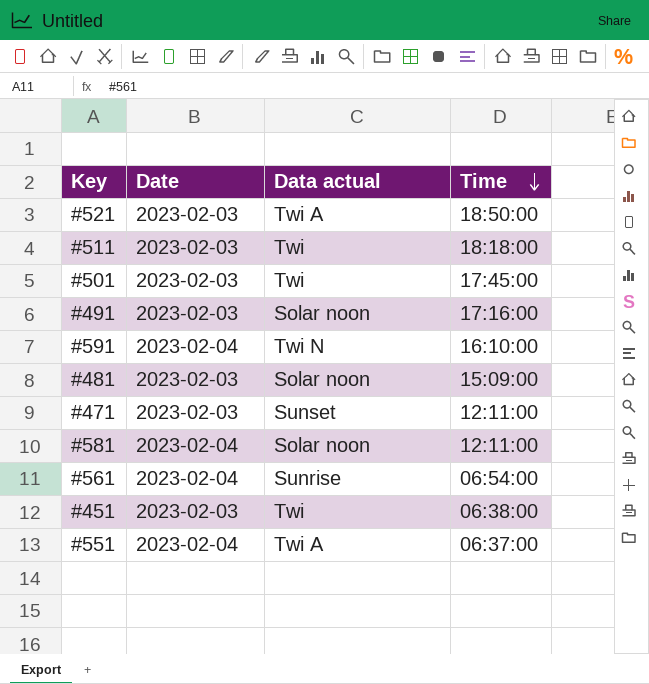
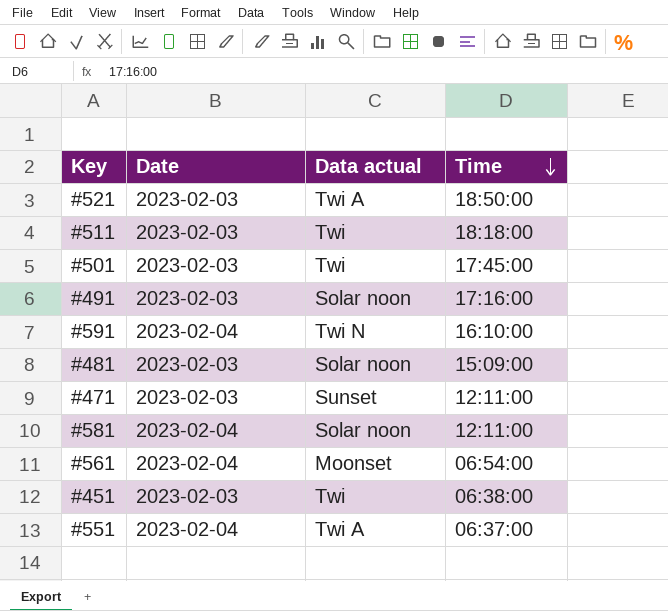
#561 | Data actual: Sunrise -> Moonset

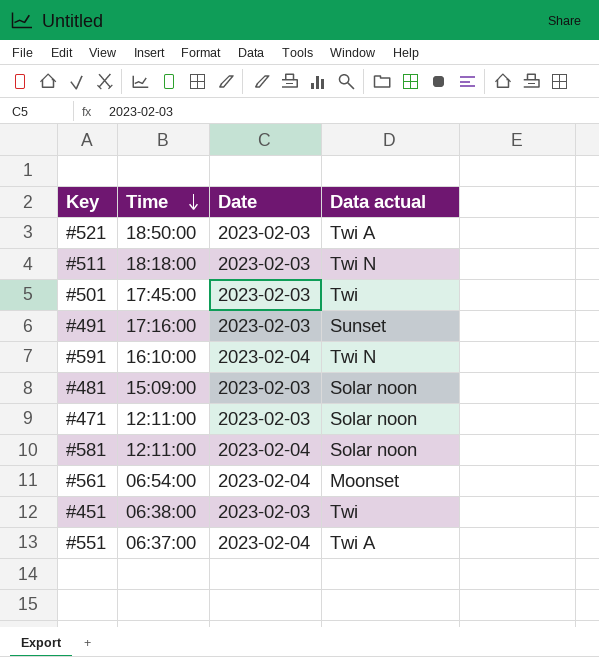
column Time | position: 4 -> 2
#511 | Data actual: Twi -> Twi N
#491 | Data actual: Solar noon -> Sunset
#471 | Data actual: Sunset -> Solar noon

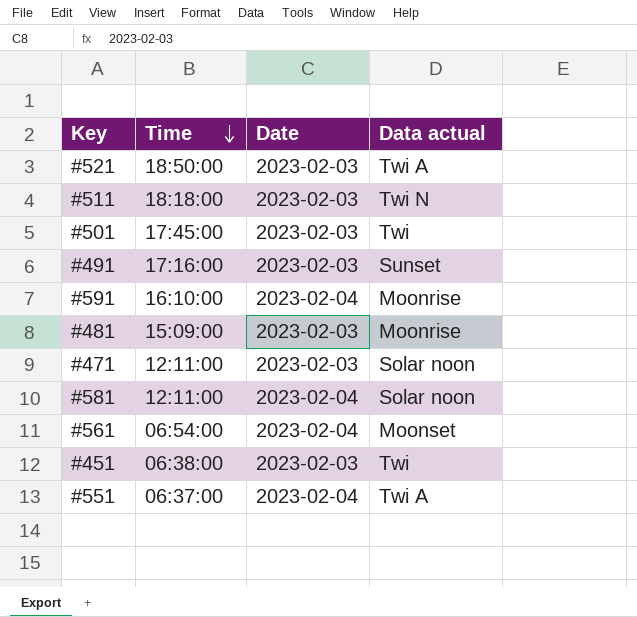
#591 | Data actual: Twi N -> Moonrise
#481 | Data actual: Solar noon -> Moonrise

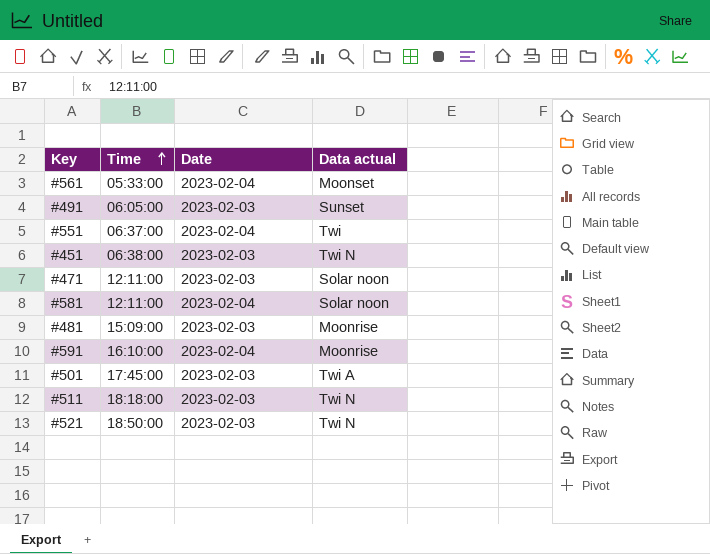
row order: Time descending -> Time ascending
#561 | Time: 06:54:00 -> 05:33:00
#491 | Time: 17:16:00 -> 06:05:00
#551 | Data actual: Twi A -> Twi
#451 | Data actual: Twi -> Twi N
#501 | Data actual: Twi -> Twi A
#521 | Data actual: Twi A -> Twi N

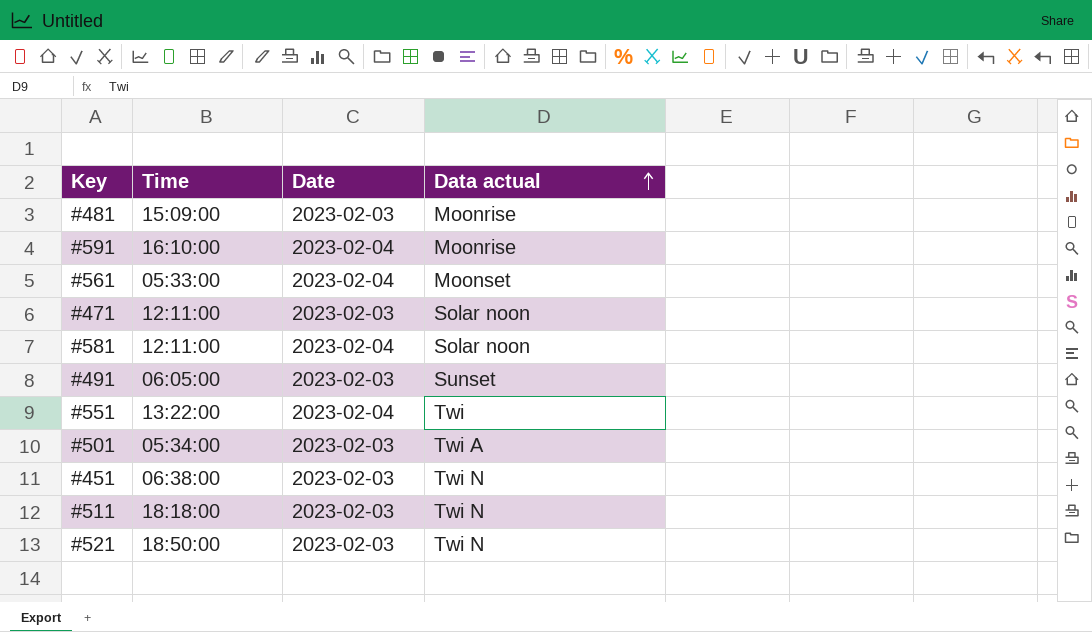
row order: Time ascending -> Data actual ascending
#551 | Time: 06:37:00 -> 13:22:00
#501 | Time: 17:45:00 -> 05:34:00

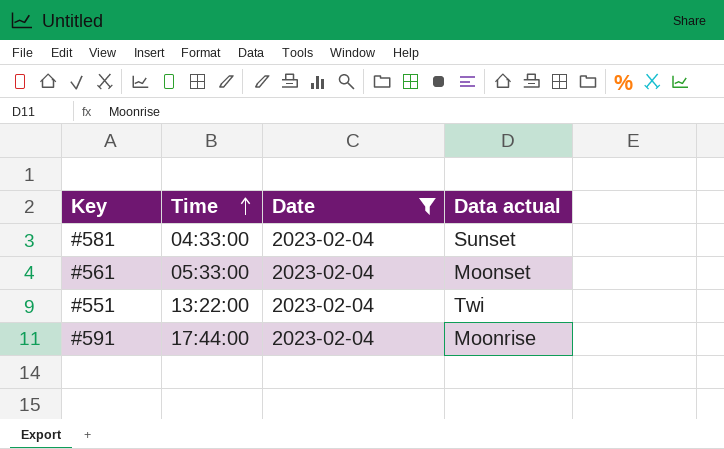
filter: none -> Date = 2023-02-04
row order: Data actual ascending -> Time ascending
#581 | Time: 12:11:00 -> 04:33:00
#581 | Data actual: Solar noon -> Sunset
#591 | Time: 16:10:00 -> 17:44:00

